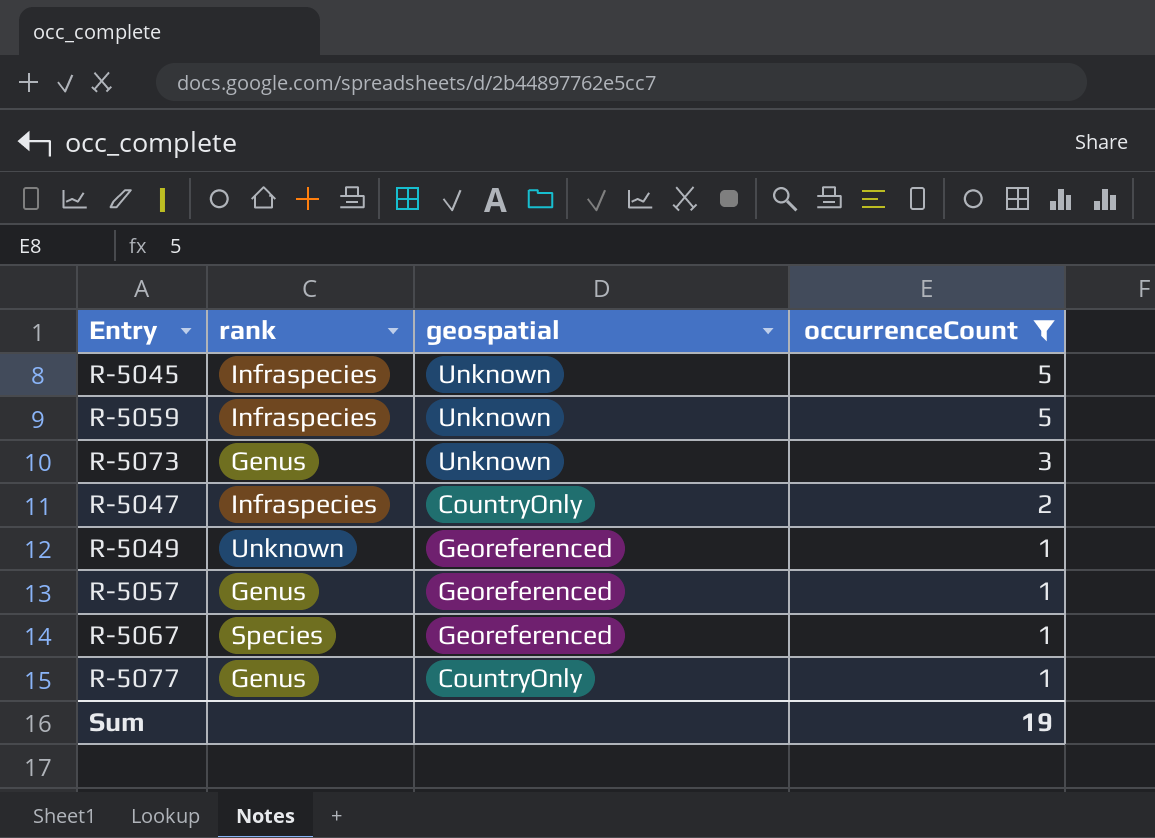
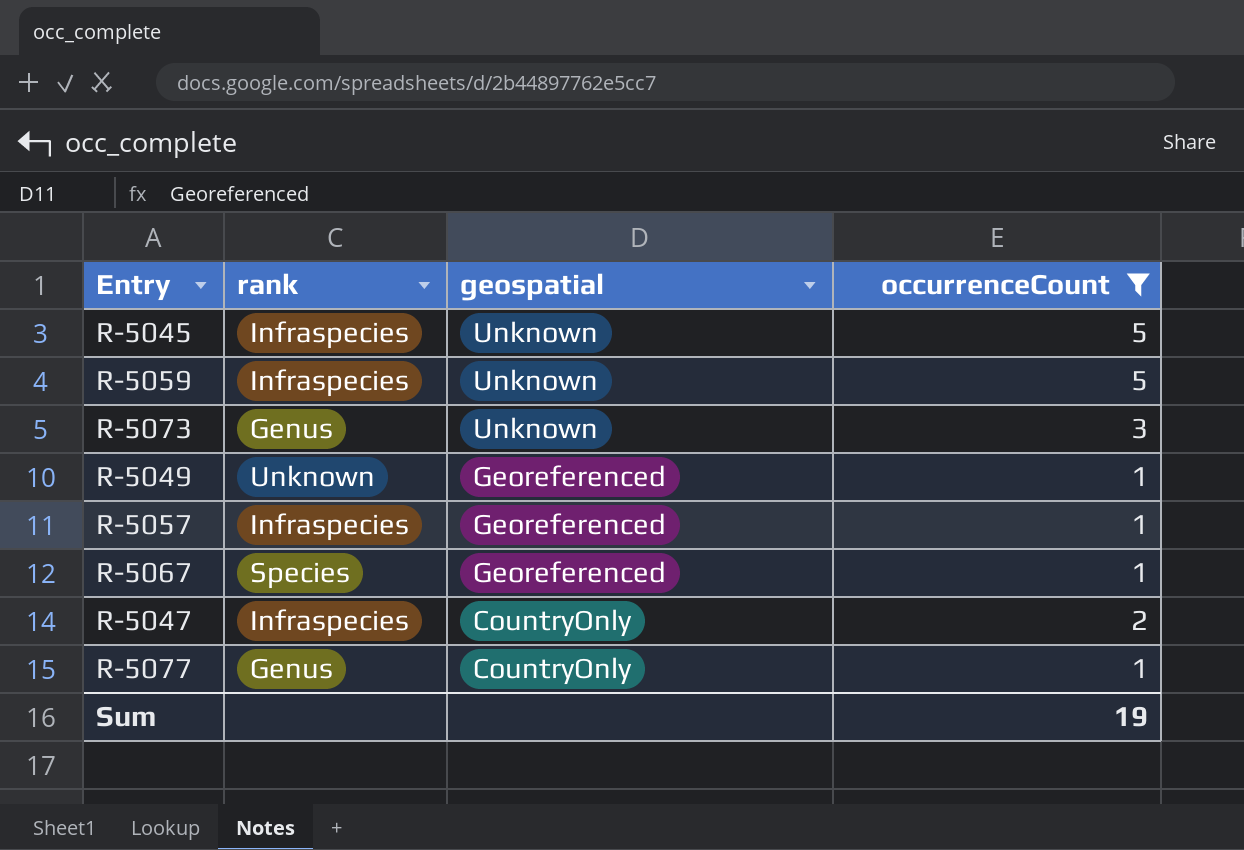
row order: occurrenceCount descending -> geospatial descending
R-5057 | rank: Genus -> Infraspecies

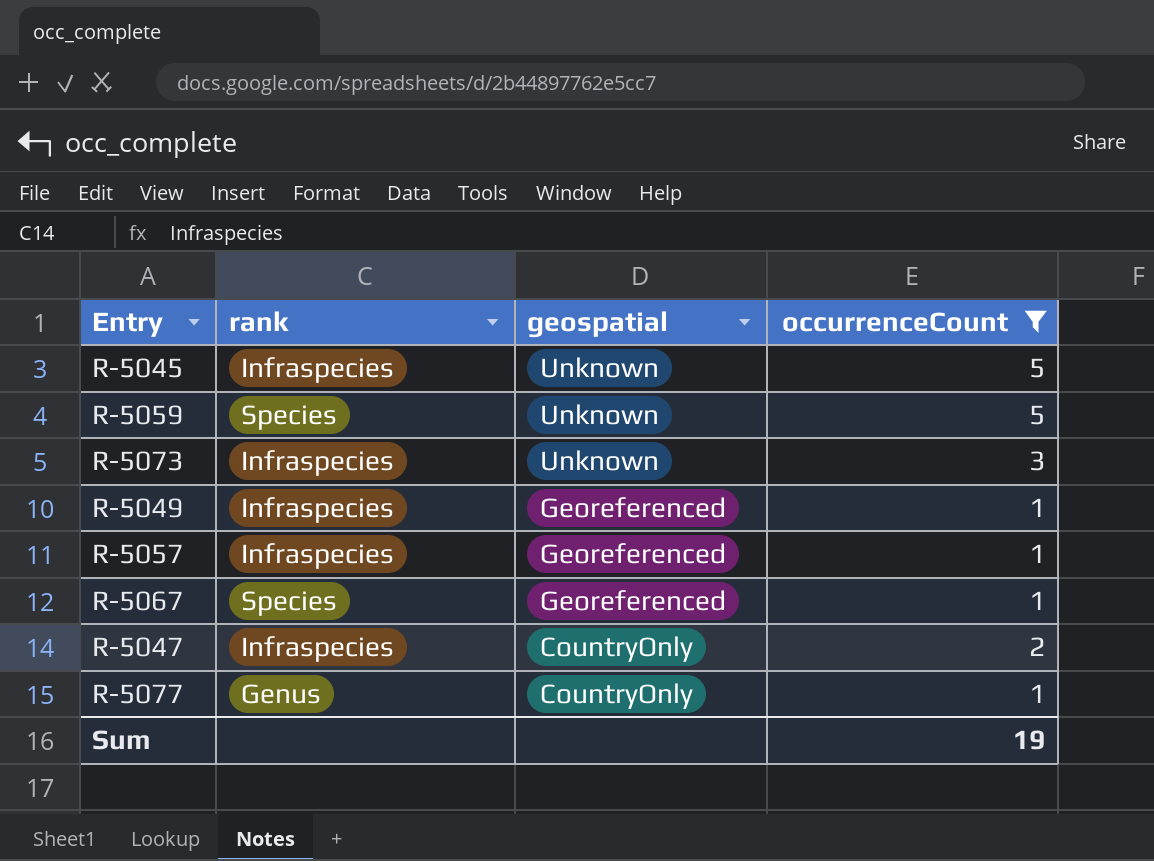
R-5059 | rank: Infraspecies -> Species
R-5073 | rank: Genus -> Infraspecies
R-5049 | rank: Unknown -> Infraspecies

